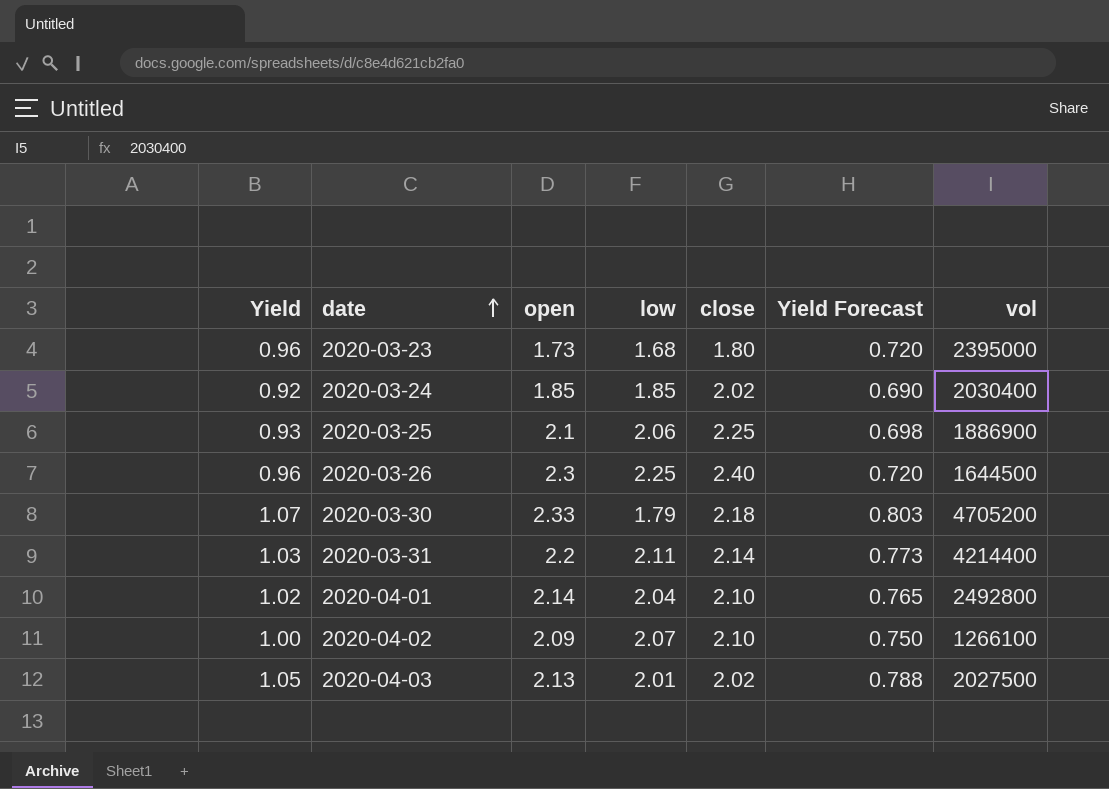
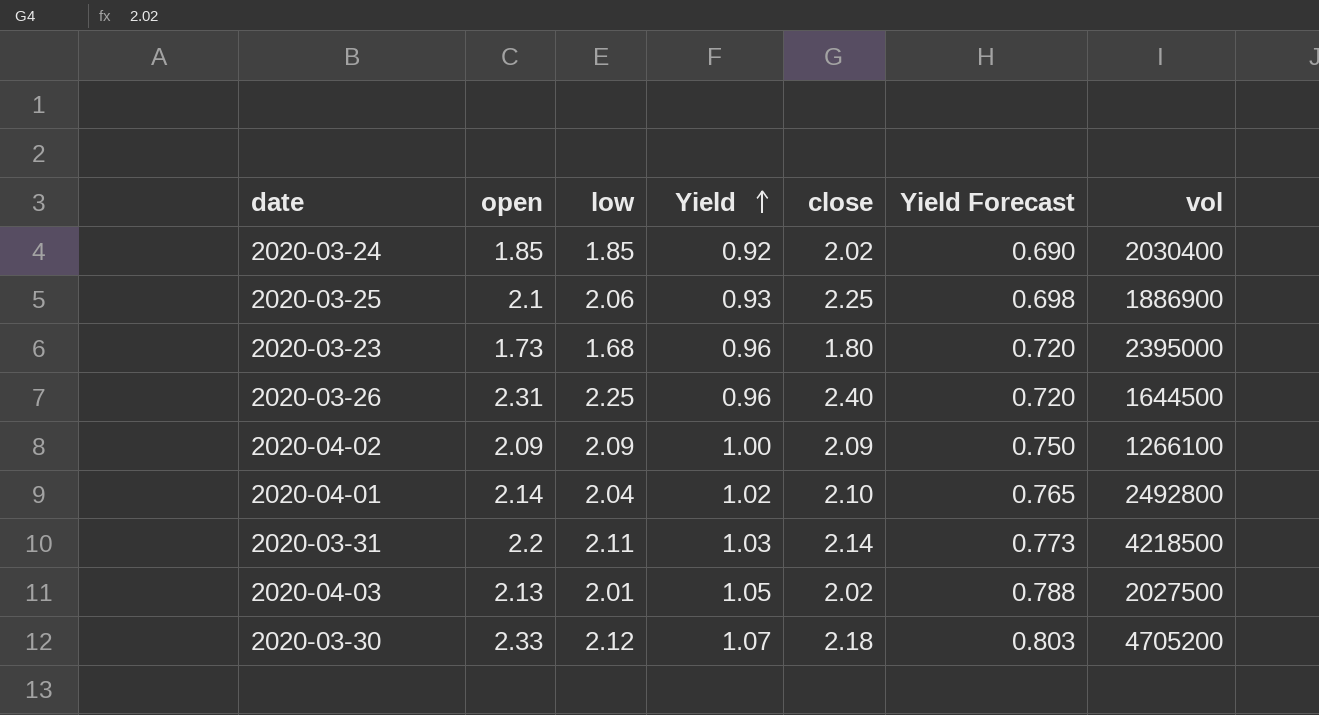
row order: date ascending -> Yield ascending
column Yield | position: 1 -> 4
2020-03-26 | open: 2.3 -> 2.31
2020-04-02 | low: 2.07 -> 2.09
2020-04-02 | close: 2.10 -> 2.09
2020-03-31 | vol: 4214400 -> 4218500
2020-03-30 | low: 1.79 -> 2.12

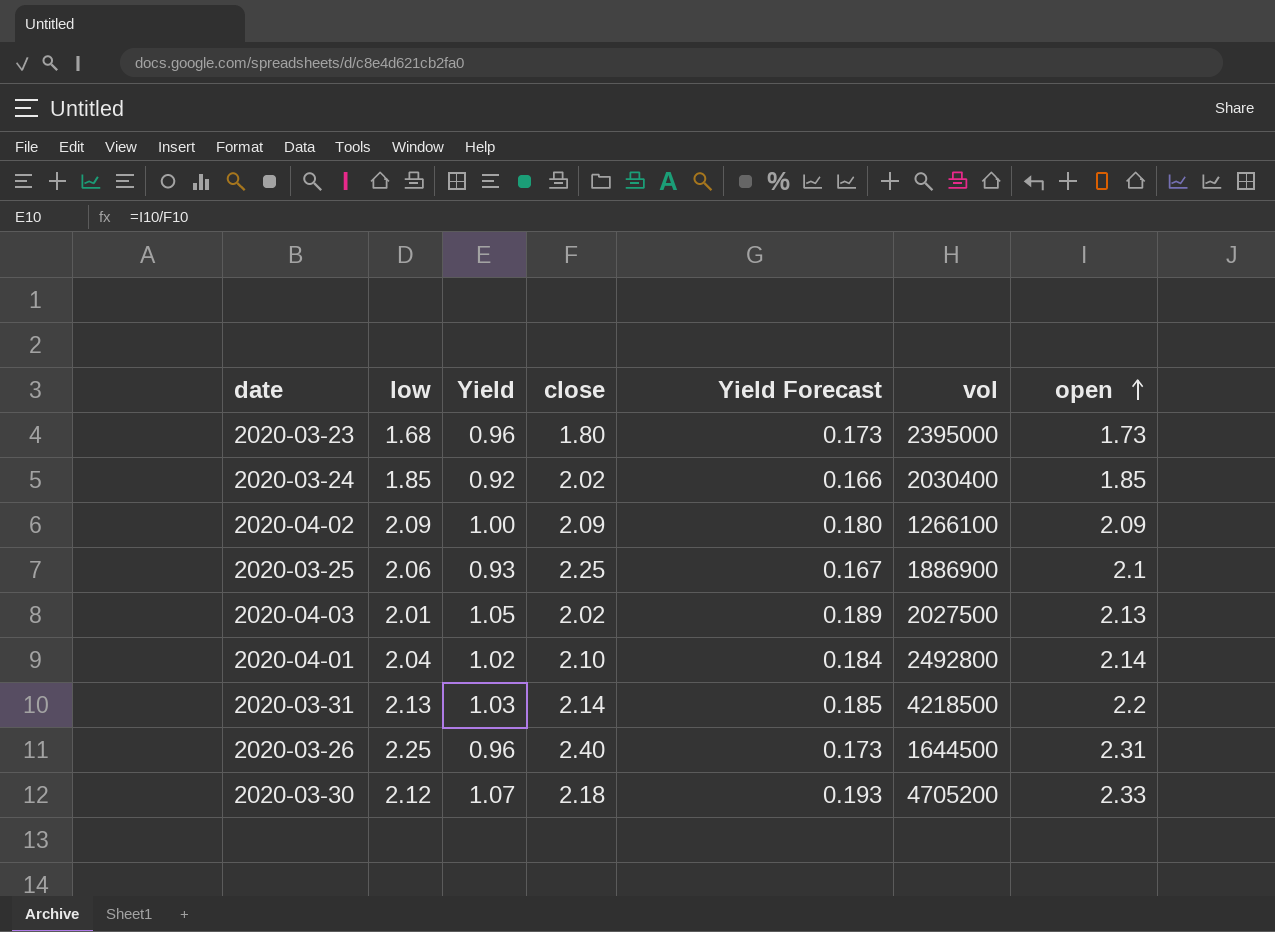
row order: Yield ascending -> open ascending
column Yield Forecast | formula: [Yield] * 0.75 -> [Yield] * 0.18
column open | position: 2 -> 7
2020-03-31 | low: 2.11 -> 2.13

